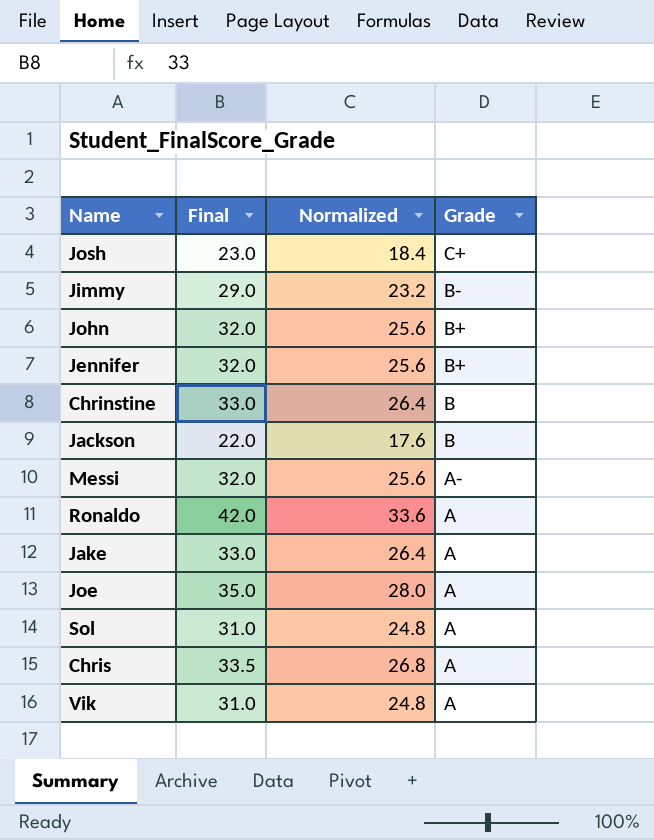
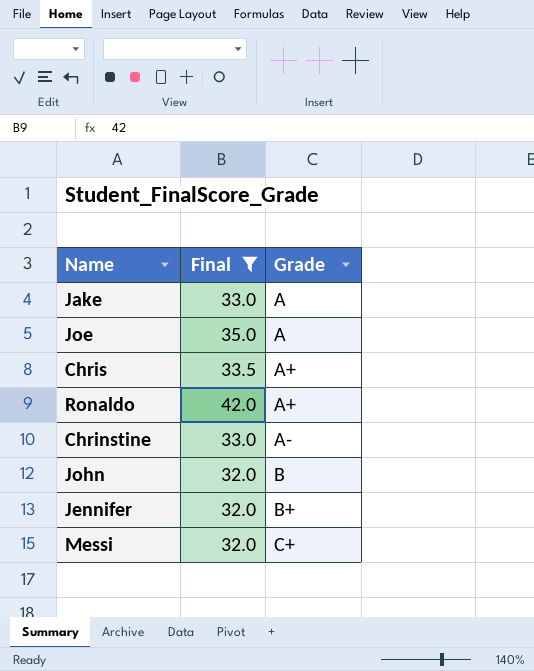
filter: none -> Final >= 32.0
row order: Grade descending -> Grade ascending
column Normalized | formula: [Final] * 0.8 -> none
Chris | Grade: A -> A+
Ronaldo | Grade: A -> A+
Chrinstine | Grade: B -> A-
John | Grade: B+ -> B
Messi | Grade: A- -> C+

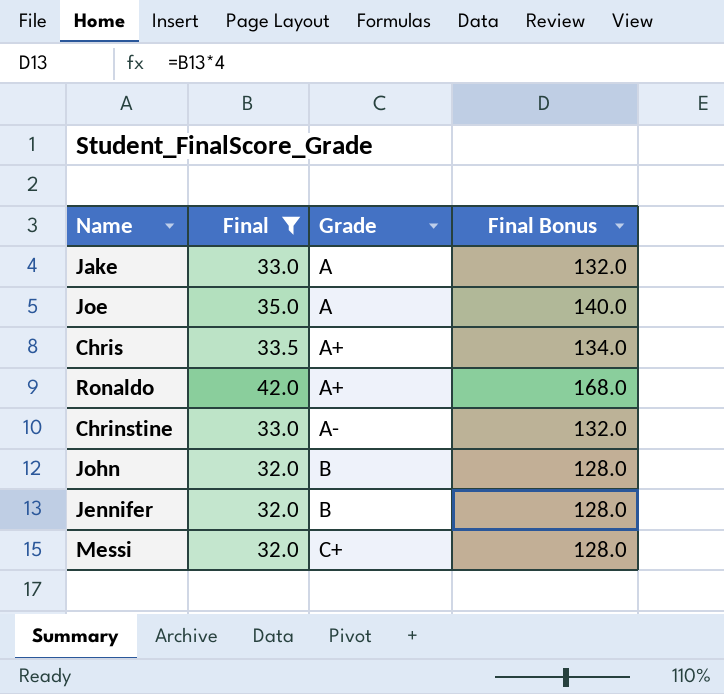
column Final Bonus | formula: none -> [Final] * 4
Jennifer | Grade: B+ -> B

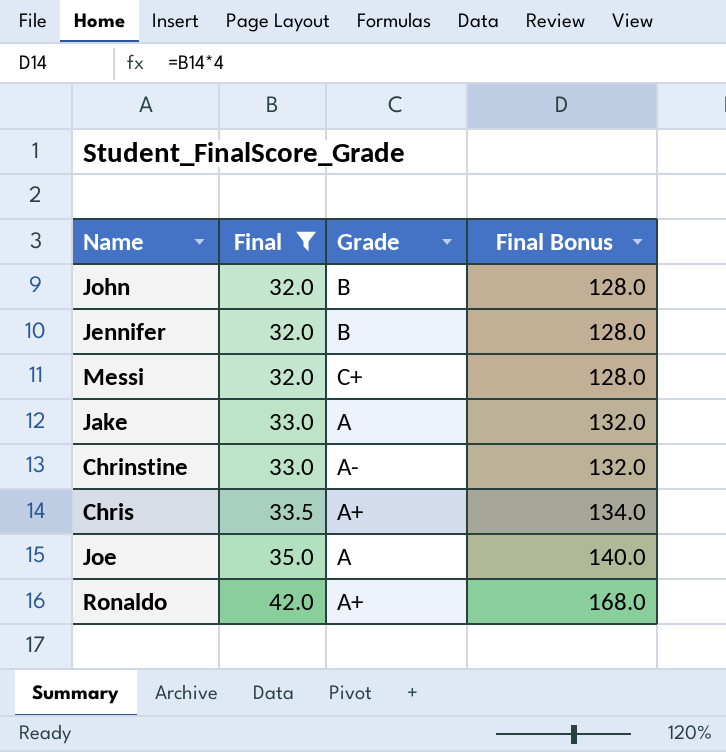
row order: Grade ascending -> Final ascending

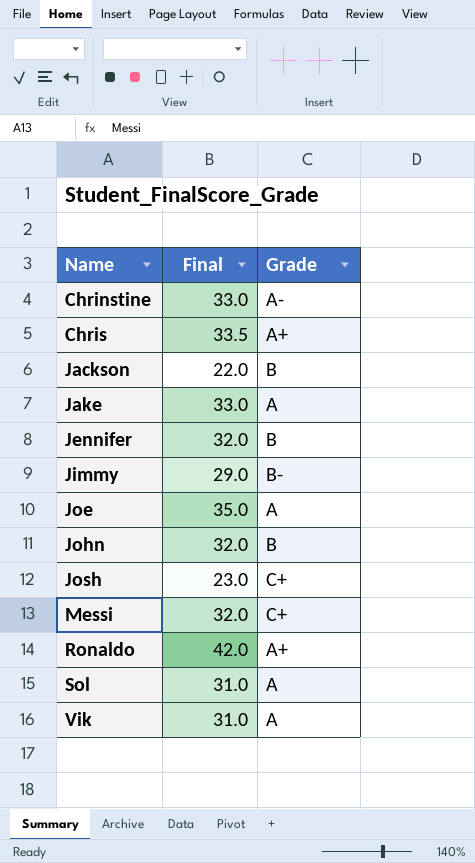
filter: Final >= 32.0 -> none
row order: Final ascending -> Name ascending
column Final Bonus | formula: [Final] * 4 -> none

